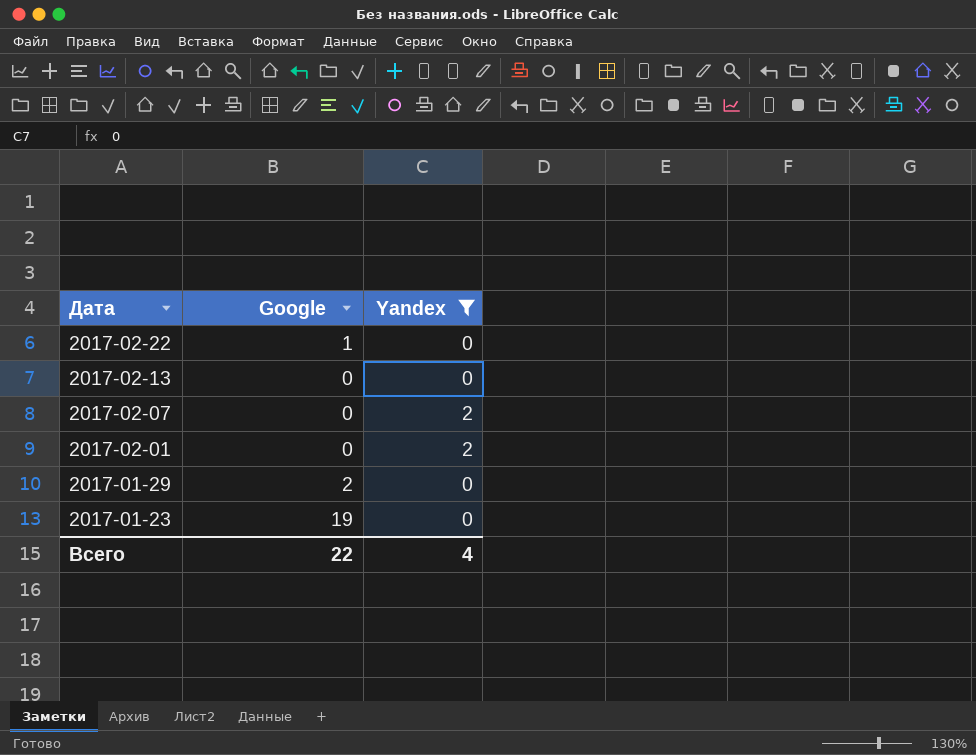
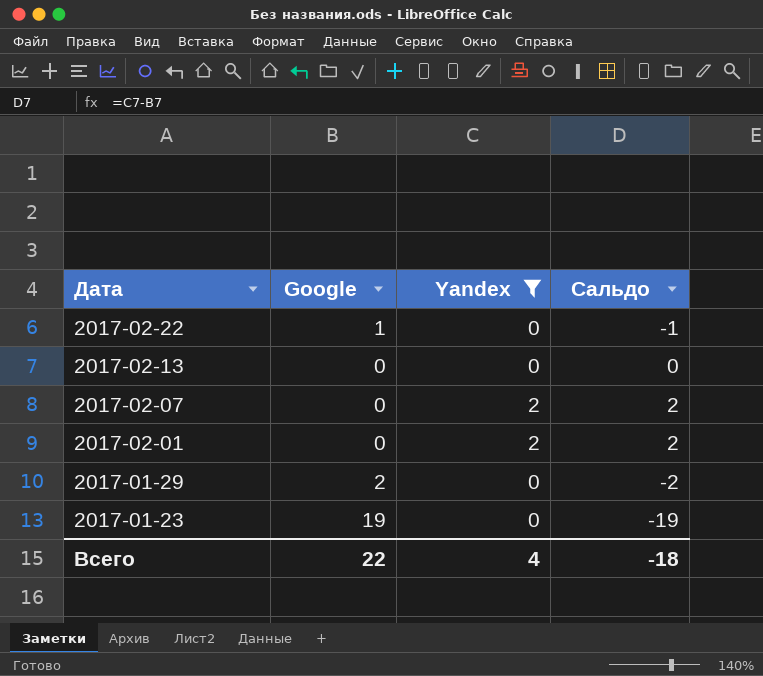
column Сальдо | formula: none -> [Yandex] - [Google]

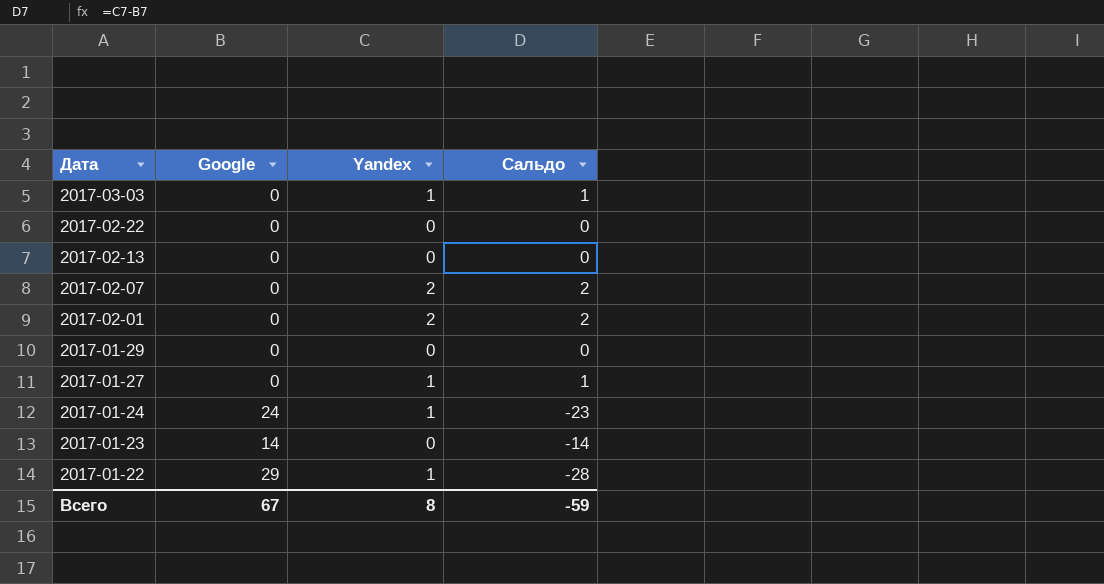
filter: Yandex != 1 -> none
2017-02-22 | Google: 1 -> 0
2017-02-22 | Сальдо: -1 -> 0
2017-01-29 | Google: 2 -> 0
2017-01-29 | Сальдо: -2 -> 0
2017-01-23 | Google: 19 -> 14
2017-01-23 | Сальдо: -19 -> -14
Всего | Google: 22 -> 67
Всего | Yandex: 4 -> 8
Всего | Сальдо: -18 -> -59

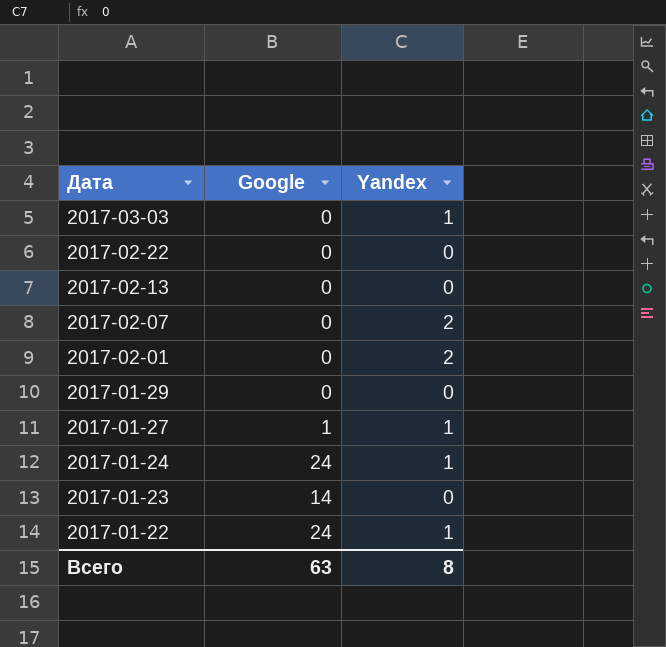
column Сальдо | formula: [Yandex] - [Google] -> none
2017-01-27 | Google: 0 -> 1
2017-01-22 | Google: 29 -> 24
Всего | Google: 67 -> 63

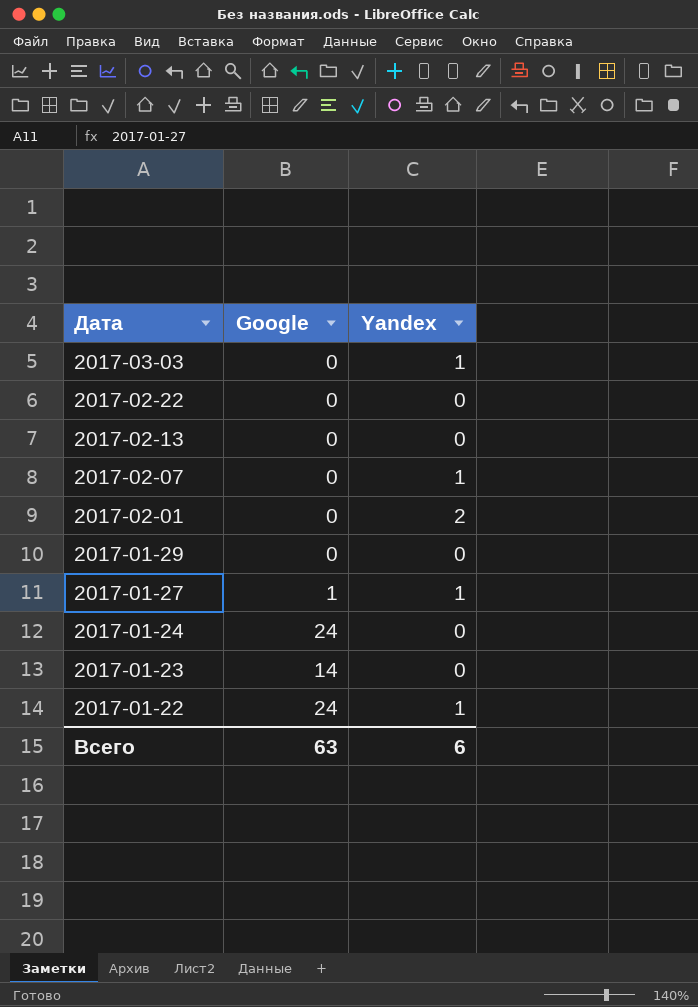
2017-02-07 | Yandex: 2 -> 1
2017-01-24 | Yandex: 1 -> 0
Всего | Yandex: 8 -> 6

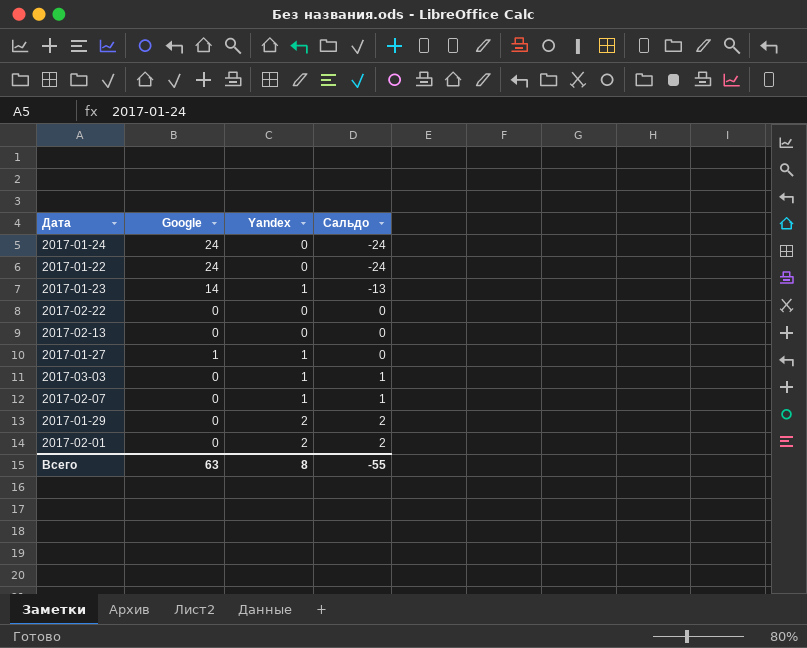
row order: Дата descending -> Сальдо ascending
column Сальдо | formula: none -> [Yandex] - [Google]
2017-01-22 | Yandex: 1 -> 0
2017-01-23 | Yandex: 0 -> 1
2017-01-29 | Yandex: 0 -> 2
Всего | Yandex: 6 -> 8

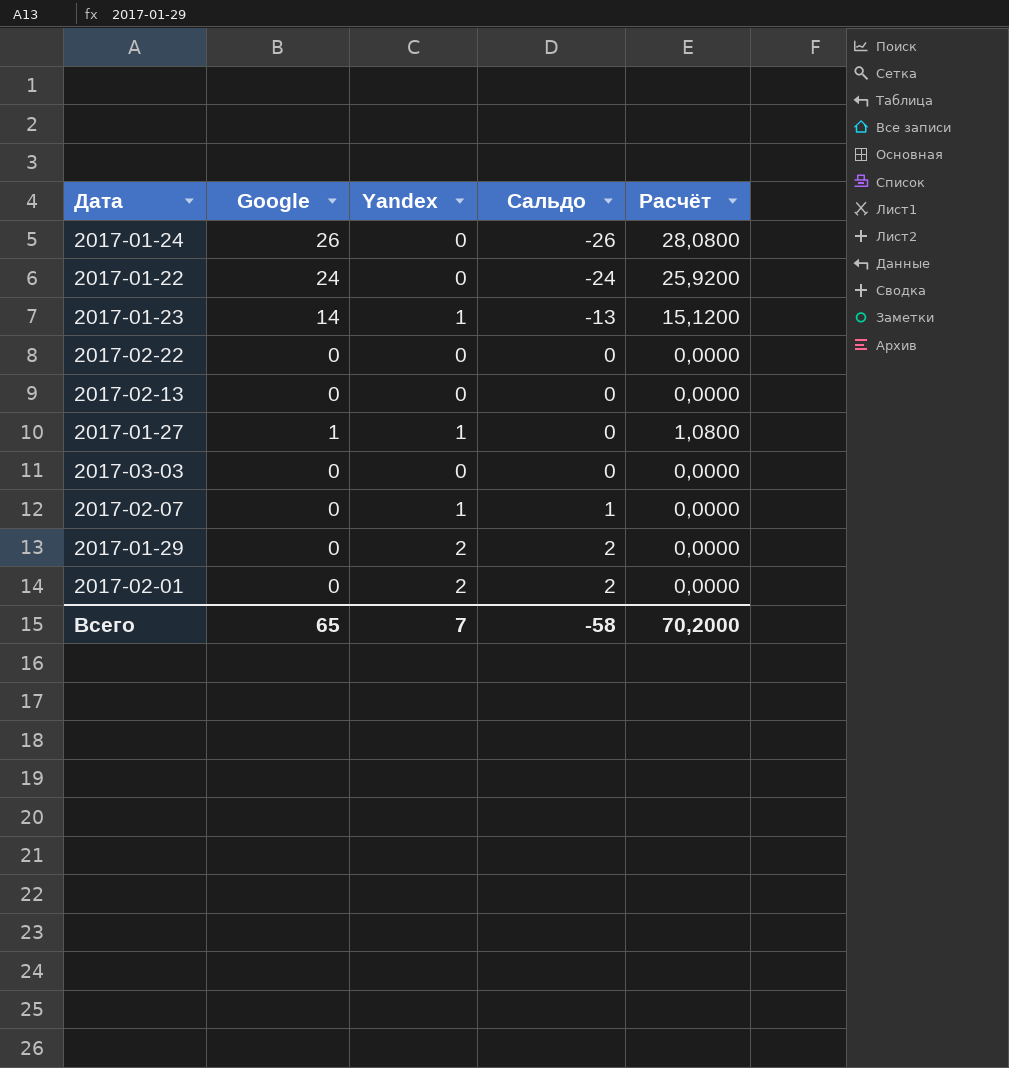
column Расчёт | formula: none -> [Google] * 1,08
2017-01-24 | Google: 24 -> 26
2017-01-24 | Сальдо: -24 -> -26
2017-03-03 | Yandex: 1 -> 0
2017-03-03 | Сальдо: 1 -> 0
Всего | Google: 63 -> 65
Всего | Yandex: 8 -> 7
Всего | Сальдо: -55 -> -58

